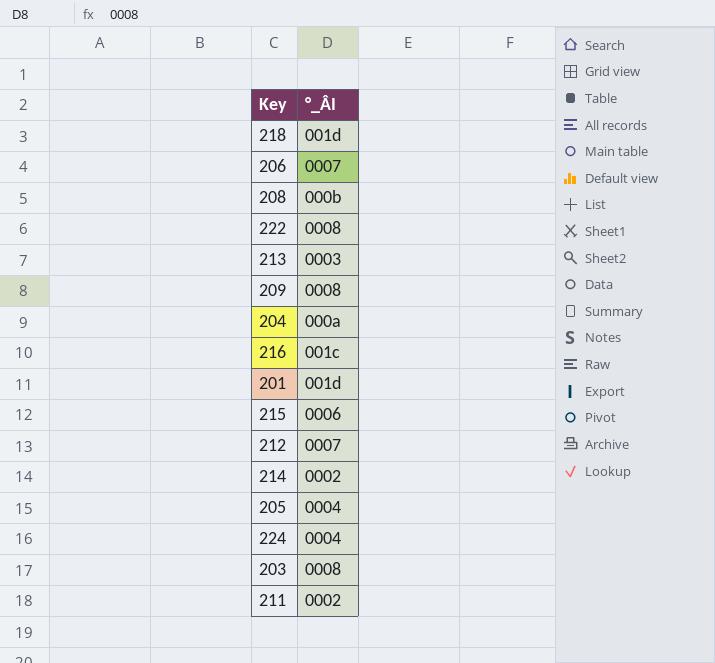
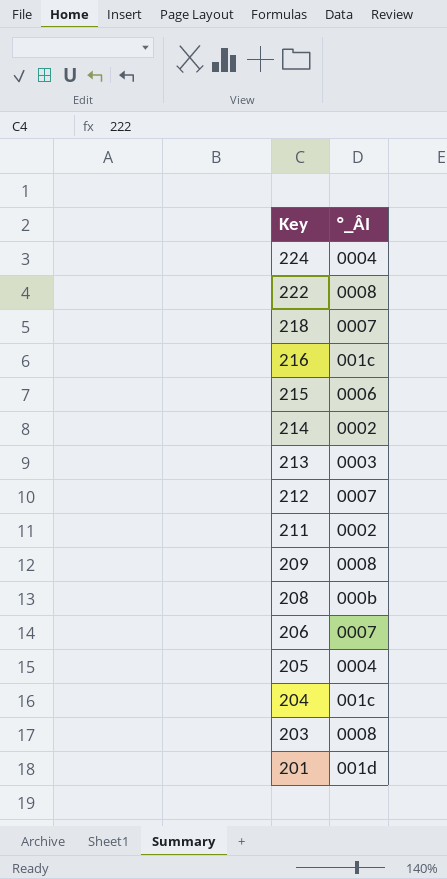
row order: none -> Key descending
218 | °_ÂI: 001d -> 0007
204 | °_ÂI: 000a -> 001c

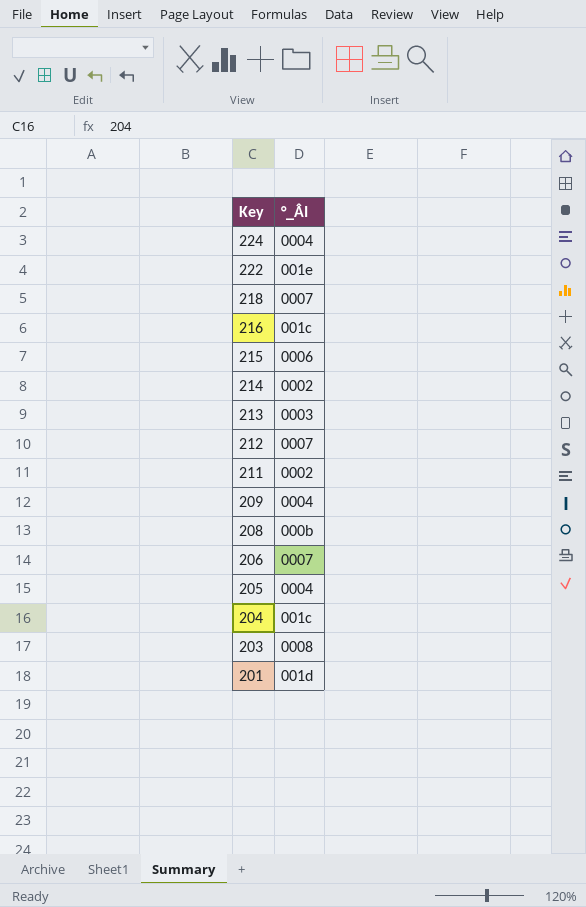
222 | °_ÂI: 0008 -> 001e
209 | °_ÂI: 0008 -> 0004

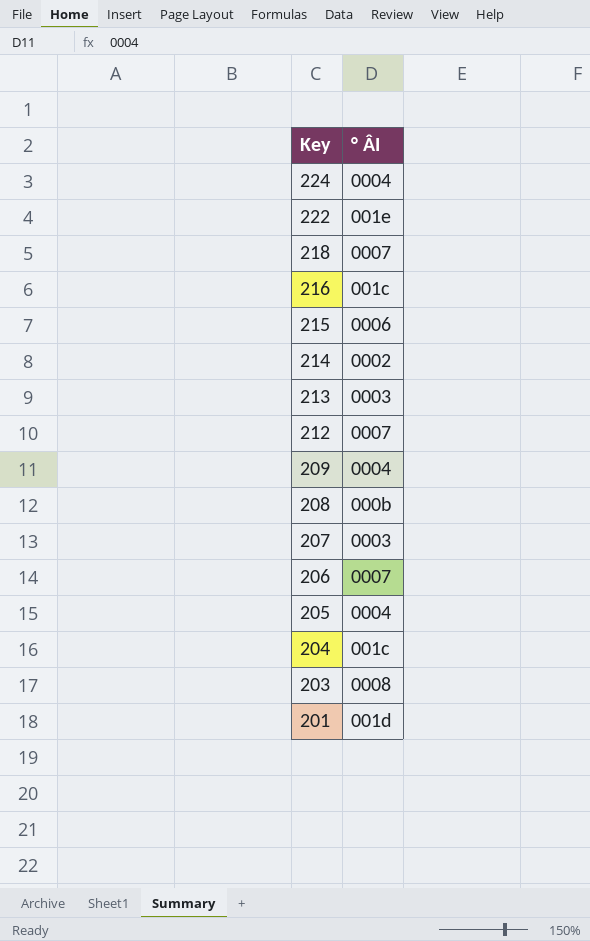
column name: °_ÂI -> ° ÂI
row 211: 0002 -> none
row 207: none -> 0003

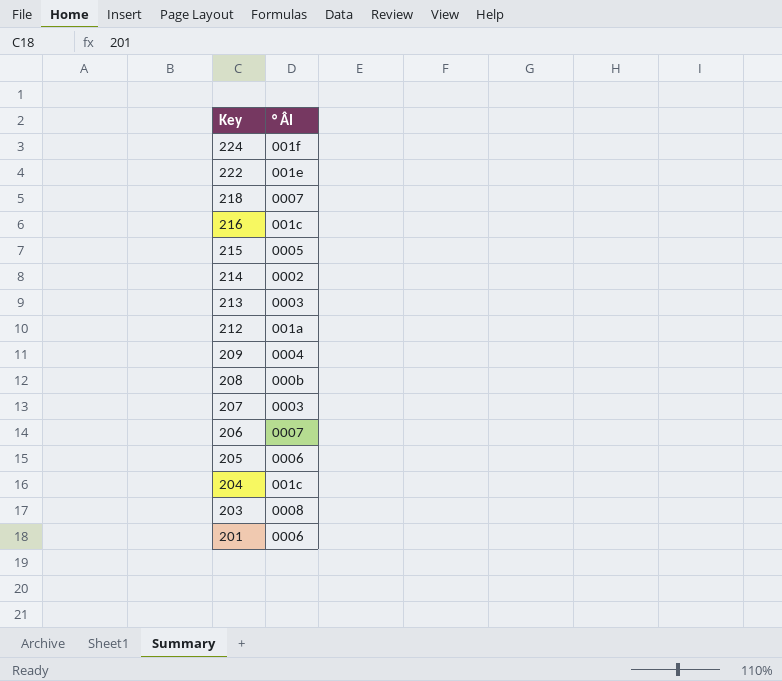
224 | ° ÂI: 0004 -> 001f
215 | ° ÂI: 0006 -> 0005
212 | ° ÂI: 0007 -> 001a
205 | ° ÂI: 0004 -> 0006
201 | ° ÂI: 001d -> 0006

